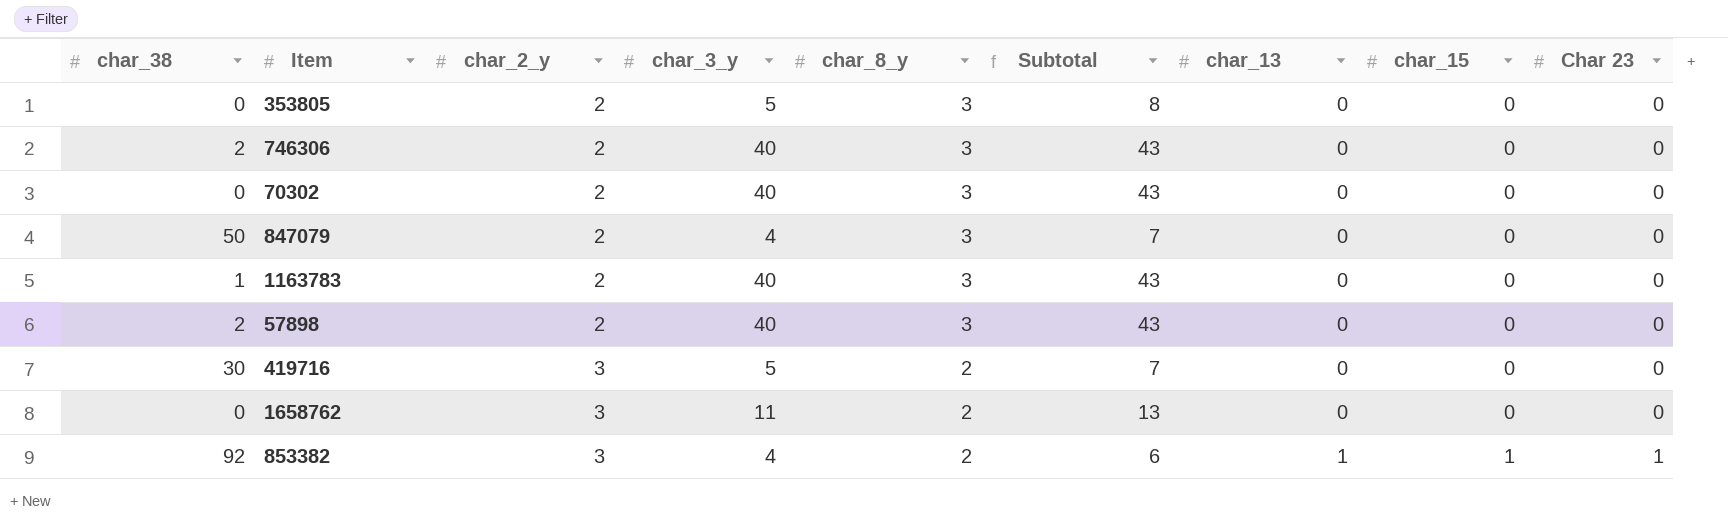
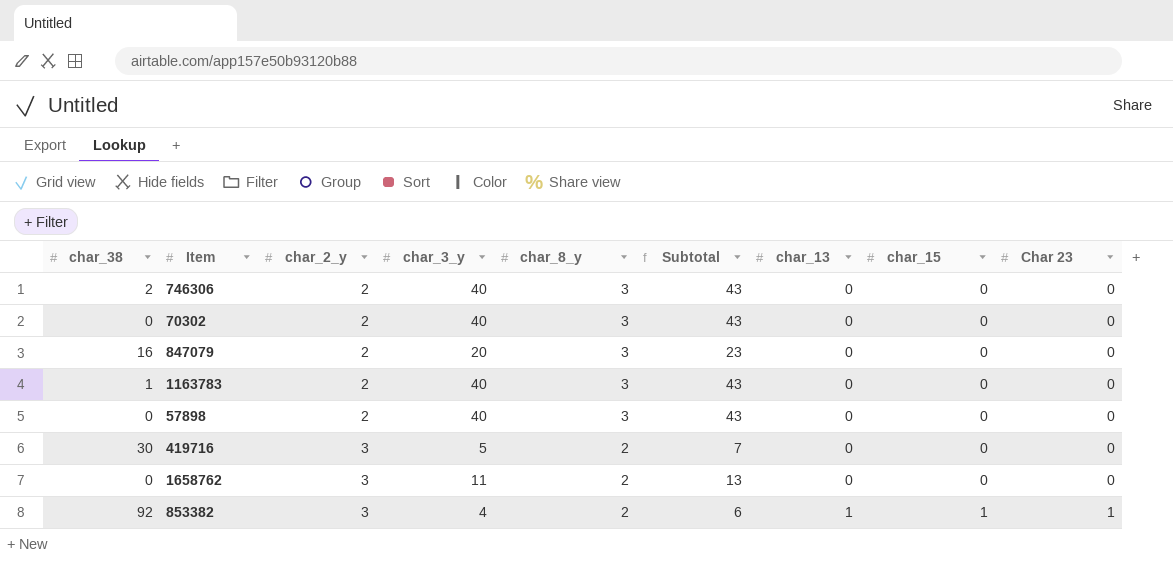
row 353805: 0 | 2 | 5 | 3 | 8 | 0 | 0 | 0 -> none
847079 | char_38: 50 -> 16
847079 | char_3_y: 4 -> 20
847079 | Subtotal: 7 -> 23
57898 | char_38: 2 -> 0

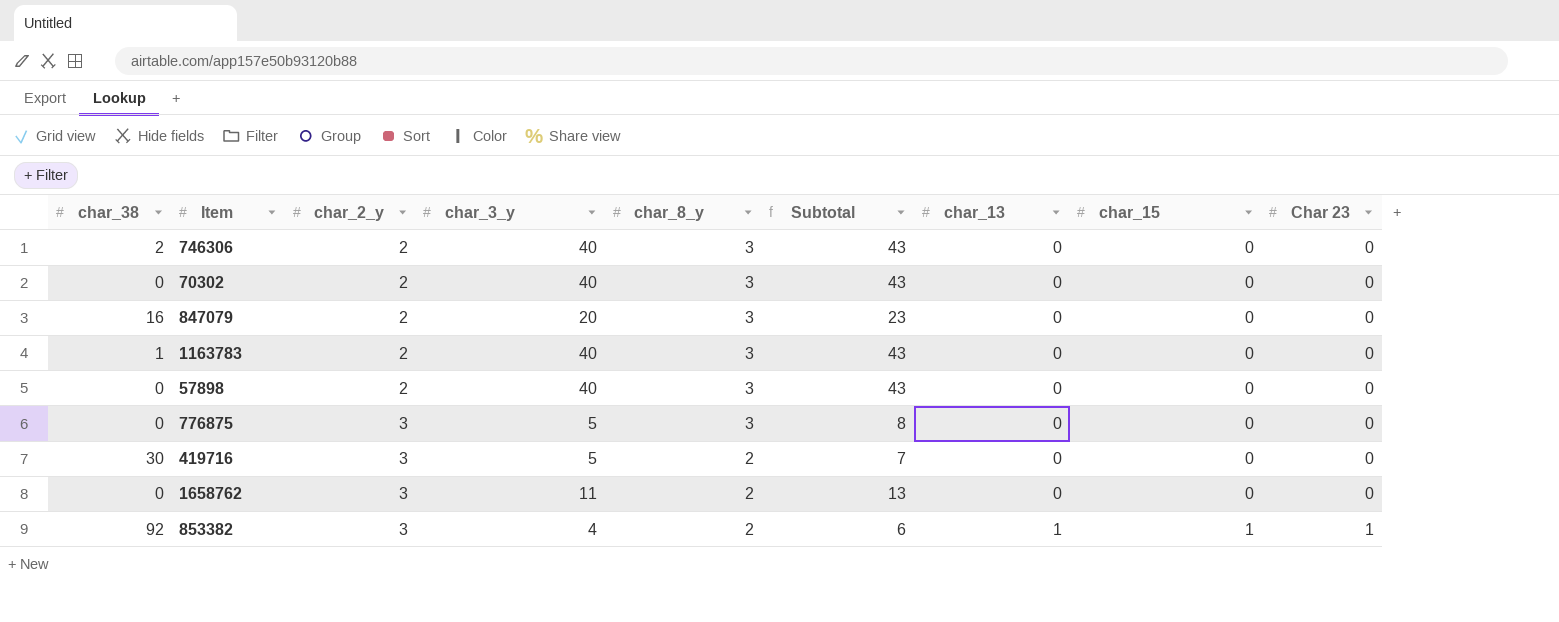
row 776875: none -> 0 | 3 | 5 | 3 | 8 | 0 | 0 | 0

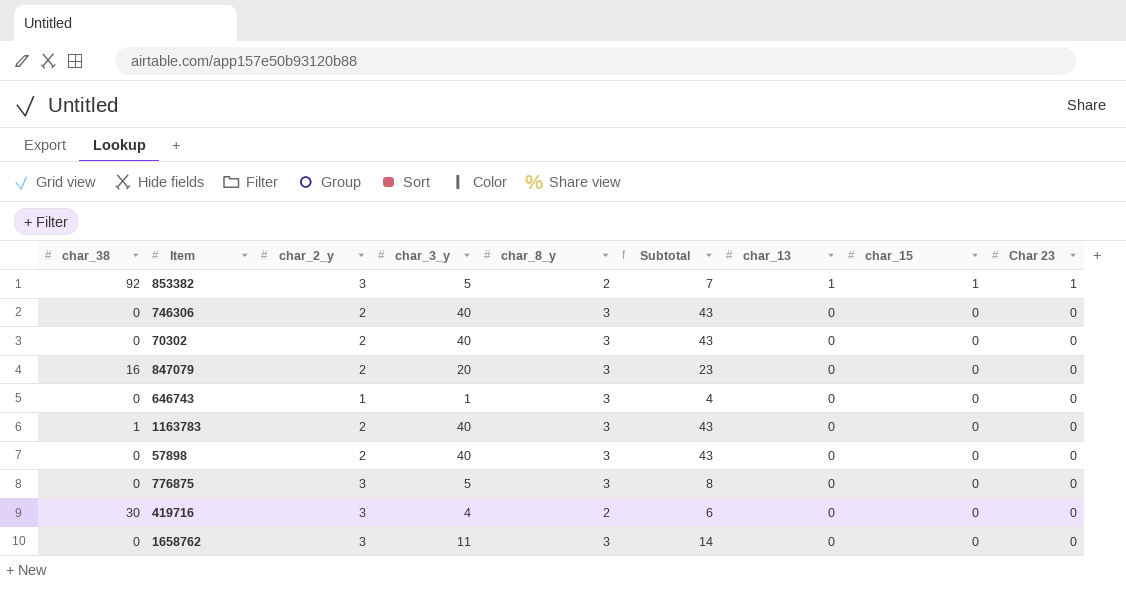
row order: char_2_y ascending -> char_13 descending
853382 | char_3_y: 4 -> 5
853382 | Subtotal: 6 -> 7
746306 | char_38: 2 -> 0
row 646743: none -> 0 | 1 | 1 | 3 | 4 | 0 | 0 | 0
419716 | char_3_y: 5 -> 4
419716 | Subtotal: 7 -> 6
1658762 | char_8_y: 2 -> 3
1658762 | Subtotal: 13 -> 14

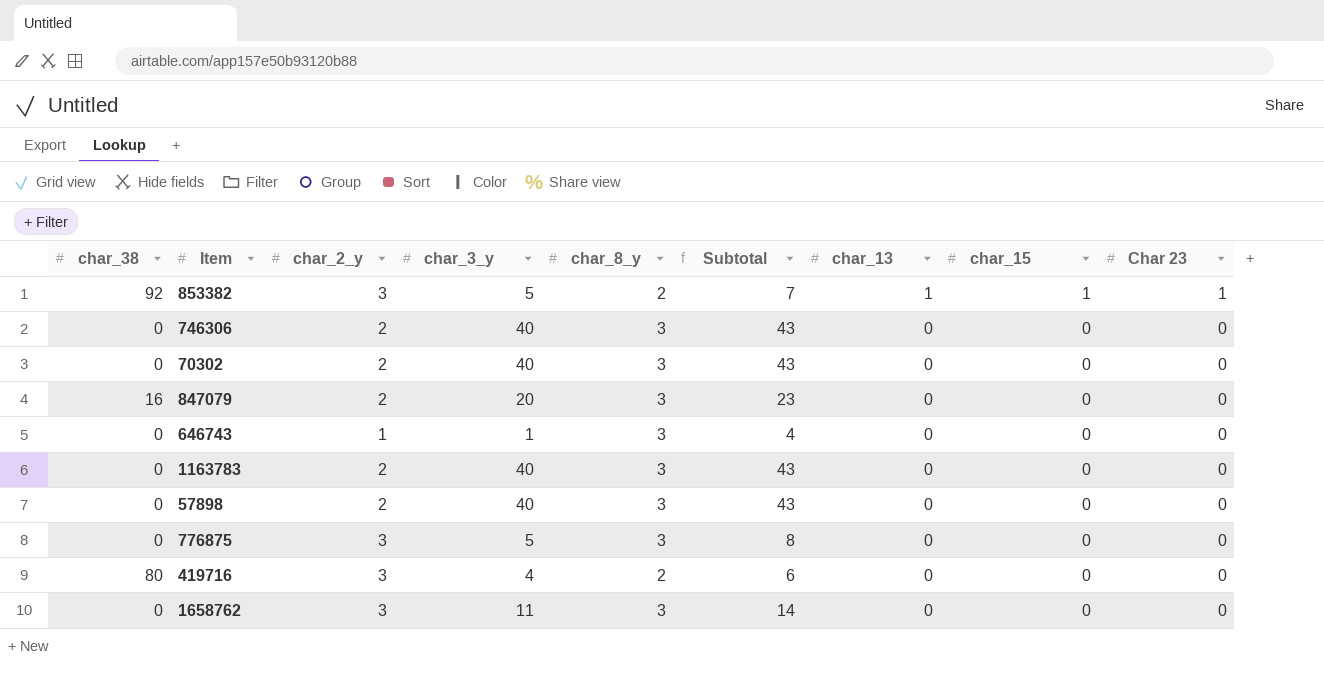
1163783 | char_38: 1 -> 0
419716 | char_38: 30 -> 80

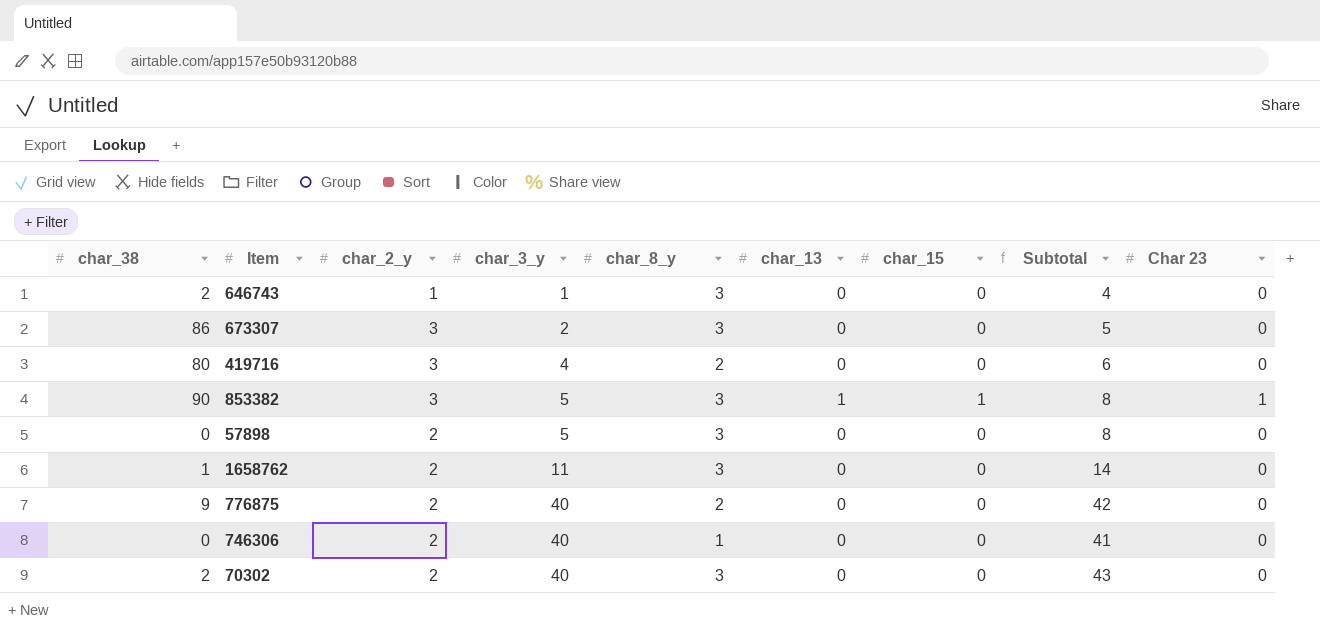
row order: char_13 descending -> char_3_y ascending
column Subtotal | position: 6 -> 8
row 847079: 16 | 2 | 20 | 3 | 23 | 0 | 0 | 0 -> none
row 1163783: 0 | 2 | 40 | 3 | 43 | 0 | 0 | 0 -> none
646743 | char_38: 0 -> 2
row 673307: none -> 86 | 3 | 2 | 3 | 0 | 0 | 5 | 0
853382 | char_38: 92 -> 90
853382 | char_8_y: 2 -> 3
853382 | Subtotal: 7 -> 8
57898 | char_3_y: 40 -> 5
57898 | Subtotal: 43 -> 8
1658762 | char_38: 0 -> 1
1658762 | char_2_y: 3 -> 2
776875 | char_38: 0 -> 9
776875 | char_2_y: 3 -> 2
776875 | char_3_y: 5 -> 40
776875 | char_8_y: 3 -> 2
776875 | Subtotal: 8 -> 42
746306 | char_8_y: 3 -> 1
746306 | Subtotal: 43 -> 41
70302 | char_38: 0 -> 2

